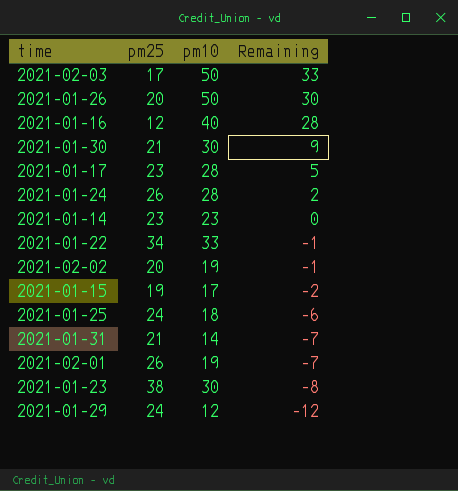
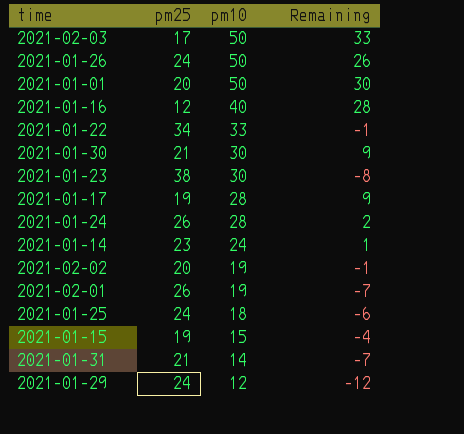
row order: Remaining descending -> pm10 descending
2021-01-26 | pm25: 20 -> 24
2021-01-26 | Remaining: 30 -> 26
row 2021-01-01: none -> 20 | 50 | 30
2021-01-17 | pm25: 23 -> 19
2021-01-17 | Remaining: 5 -> 9
2021-01-14 | pm10: 23 -> 24
2021-01-14 | Remaining: 0 -> 1
2021-01-15 | pm10: 17 -> 15
2021-01-15 | Remaining: -2 -> -4

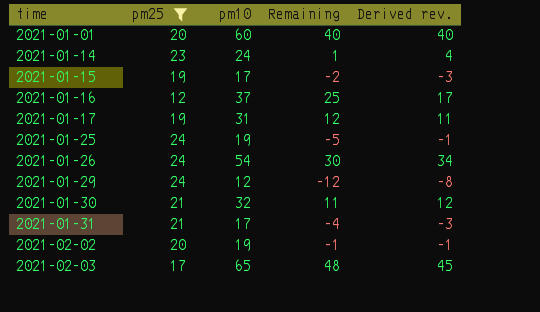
filter: none -> pm25 <= 24
row order: pm10 descending -> time ascending
column Derived rev. | formula: none -> [pm10] - 20
2021-01-01 | pm10: 50 -> 60
2021-01-01 | Remaining: 30 -> 40
2021-01-15 | pm10: 15 -> 17
2021-01-15 | Remaining: -4 -> -2
2021-01-16 | pm10: 40 -> 37
2021-01-16 | Remaining: 28 -> 25
2021-01-17 | pm10: 28 -> 31
2021-01-17 | Remaining: 9 -> 12
2021-01-25 | pm10: 18 -> 19
2021-01-25 | Remaining: -6 -> -5
2021-01-26 | pm10: 50 -> 54
2021-01-26 | Remaining: 26 -> 30
2021-01-30 | pm10: 30 -> 32
2021-01-30 | Remaining: 9 -> 11
2021-01-31 | pm10: 14 -> 17
2021-01-31 | Remaining: -7 -> -4
2021-02-03 | pm10: 50 -> 65
2021-02-03 | Remaining: 33 -> 48

